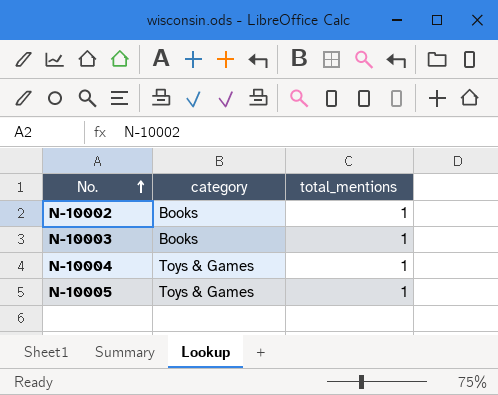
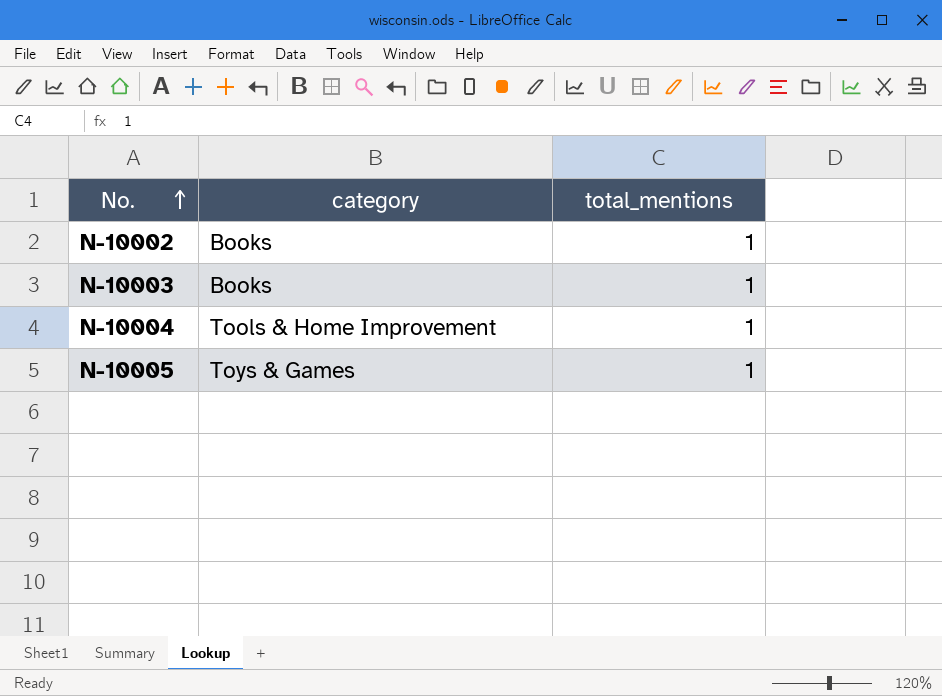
N-10004 | category: Toys & Games -> Tools & Home Improvement

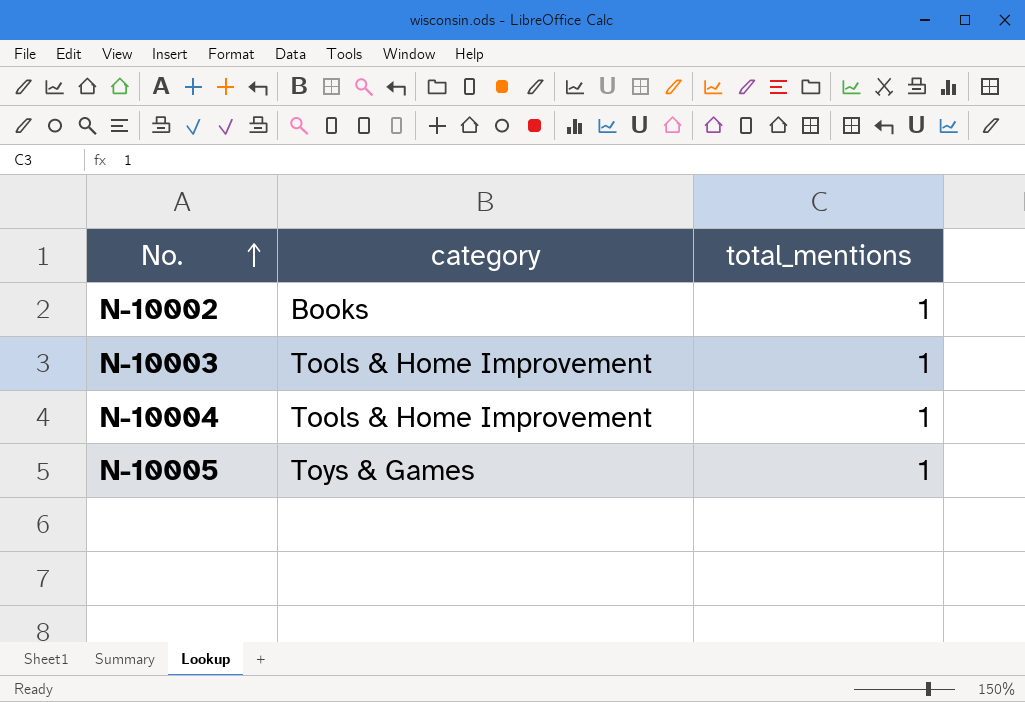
N-10003 | category: Books -> Tools & Home Improvement

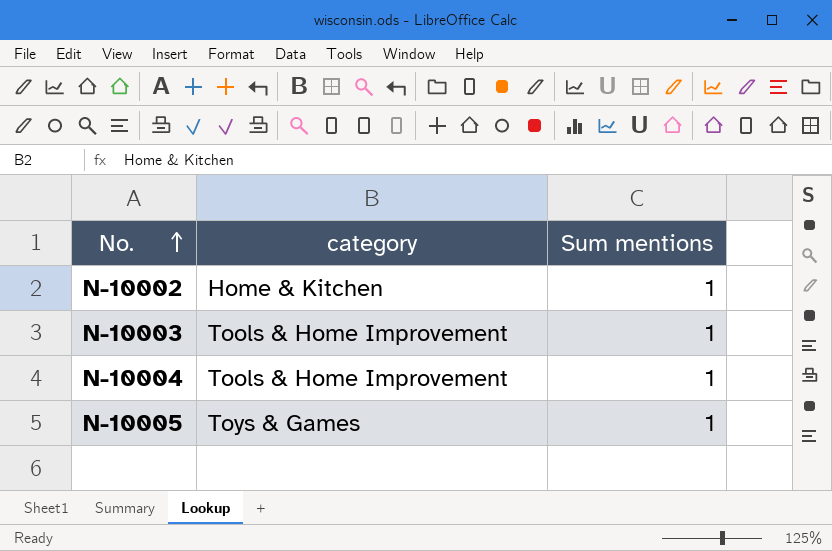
column name: total_mentions -> Sum mentions
N-10002 | category: Books -> Home & Kitchen

